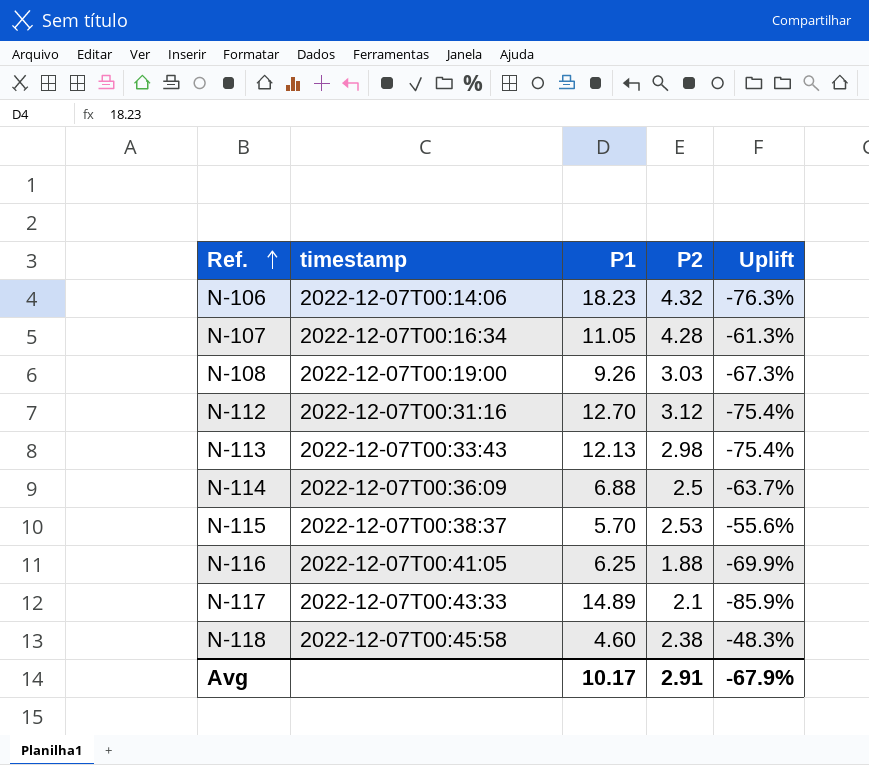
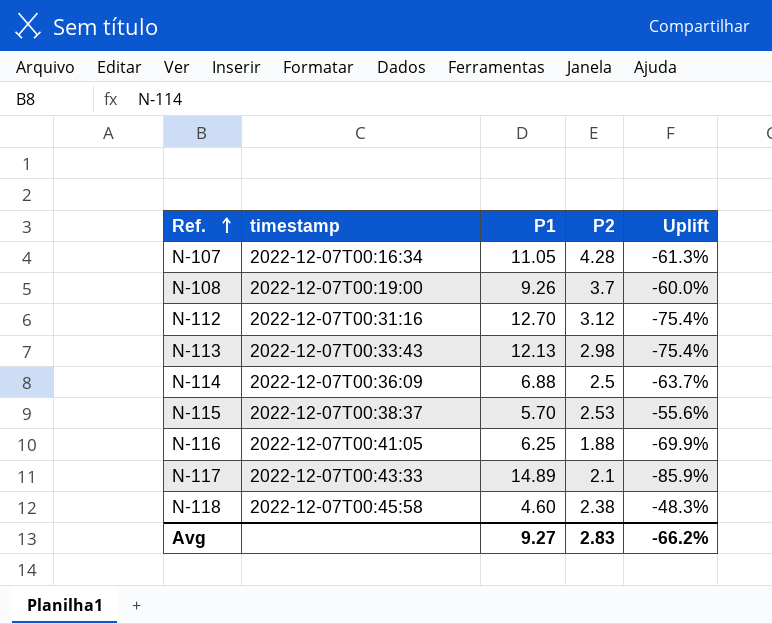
row N-106: 2022-12-07T00:14:06 | 18.23 | 4.32 | -76.3% -> none
N-108 | P2: 3.03 -> 3.7
N-108 | Uplift: -67.3% -> -60.0%
Avg | P1: 10.17 -> 9.27
Avg | P2: 2.91 -> 2.83
Avg | Uplift: -67.9% -> -66.2%

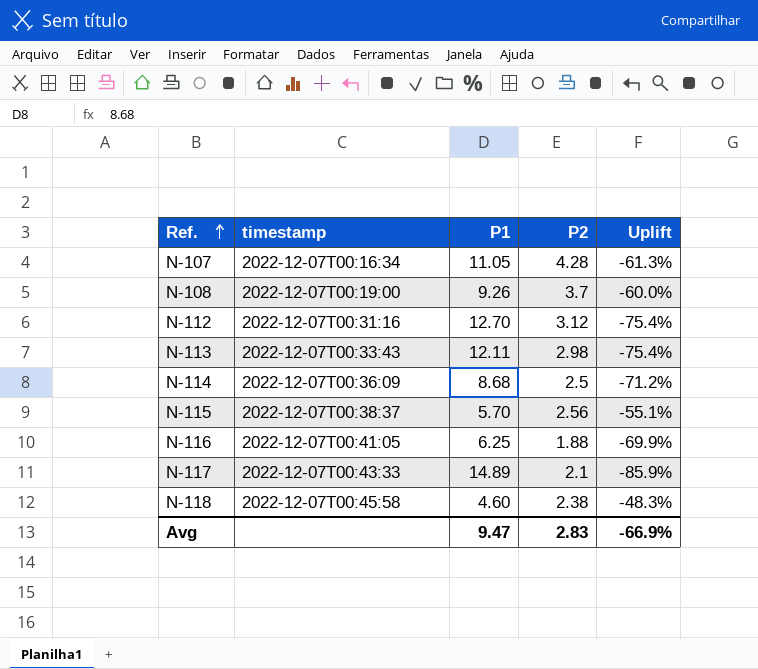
N-113 | P1: 12.13 -> 12.11
N-114 | P1: 6.88 -> 8.68
N-114 | Uplift: -63.7% -> -71.2%
N-115 | P2: 2.53 -> 2.56
N-115 | Uplift: -55.6% -> -55.1%
Avg | P1: 9.27 -> 9.47
Avg | Uplift: -66.2% -> -66.9%

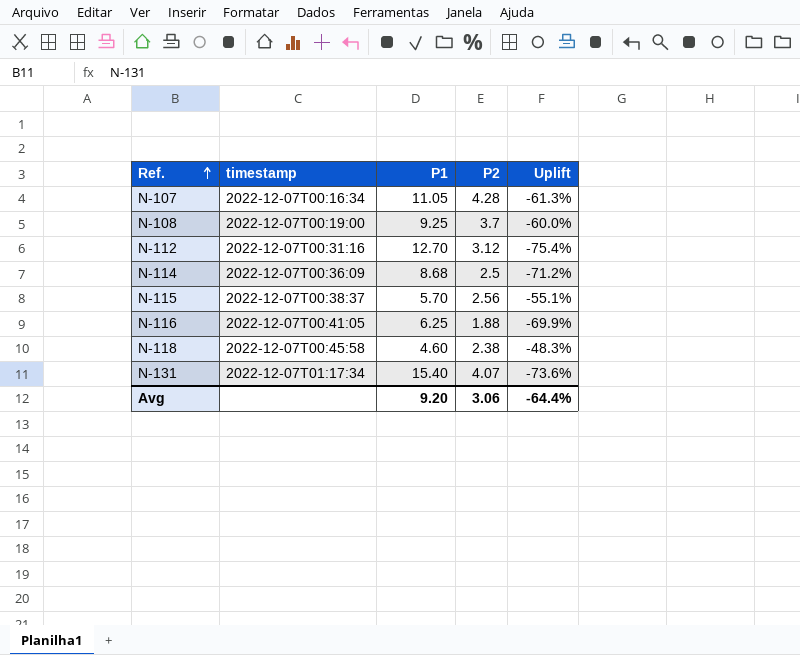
row N-113: 2022-12-07T00:33:43 | 12.11 | 2.98 | -75.4% -> none
row N-117: 2022-12-07T00:43:33 | 14.89 | 2.1 | -85.9% -> none
N-108 | P1: 9.26 -> 9.25
row N-131: none -> 2022-12-07T01:17:34 | 15.40 | 4.07 | -73.6%
Avg | P1: 9.47 -> 9.20
Avg | P2: 2.83 -> 3.06
Avg | Uplift: -66.9% -> -64.4%

